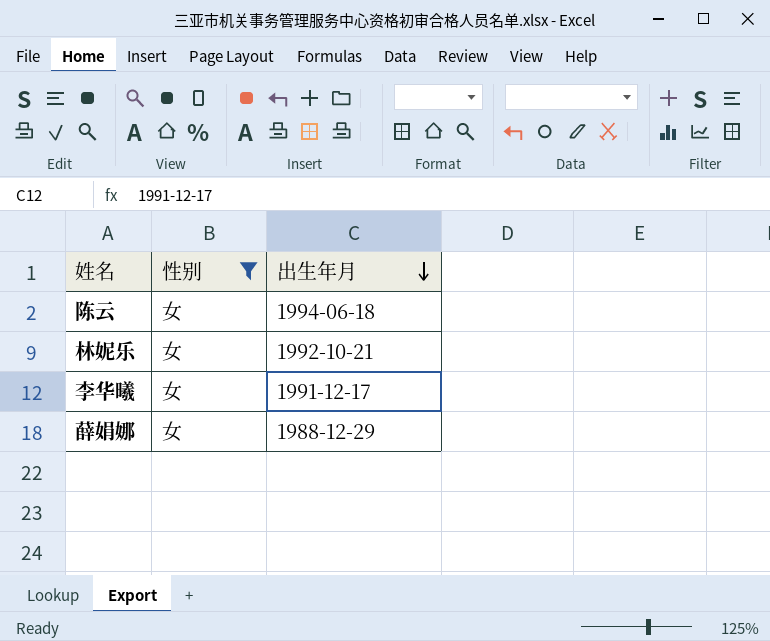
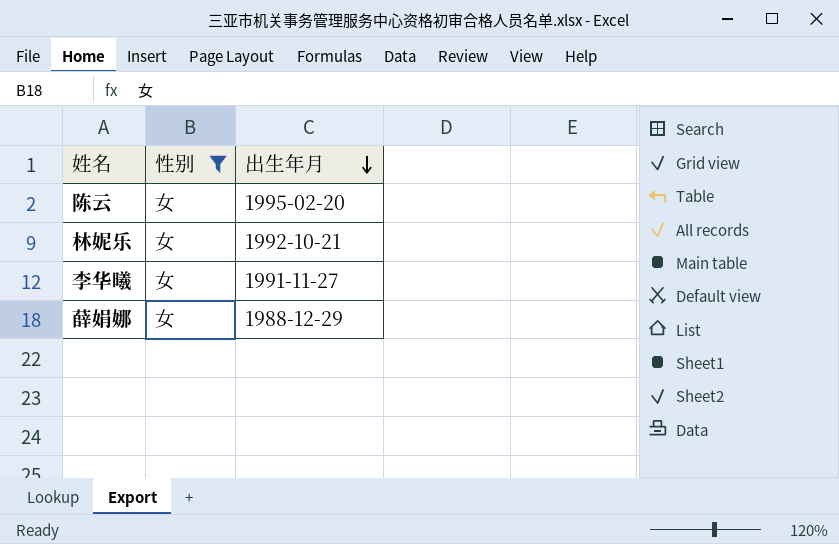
陈云 | 出生年月: 1994-06-18 -> 1995-02-20
李华曦 | 出生年月: 1991-12-17 -> 1991-11-27

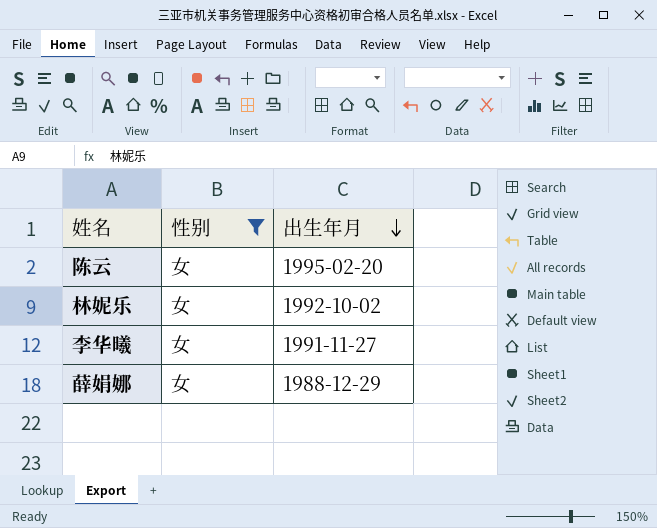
林妮乐 | 出生年月: 1992-10-21 -> 1992-10-02

